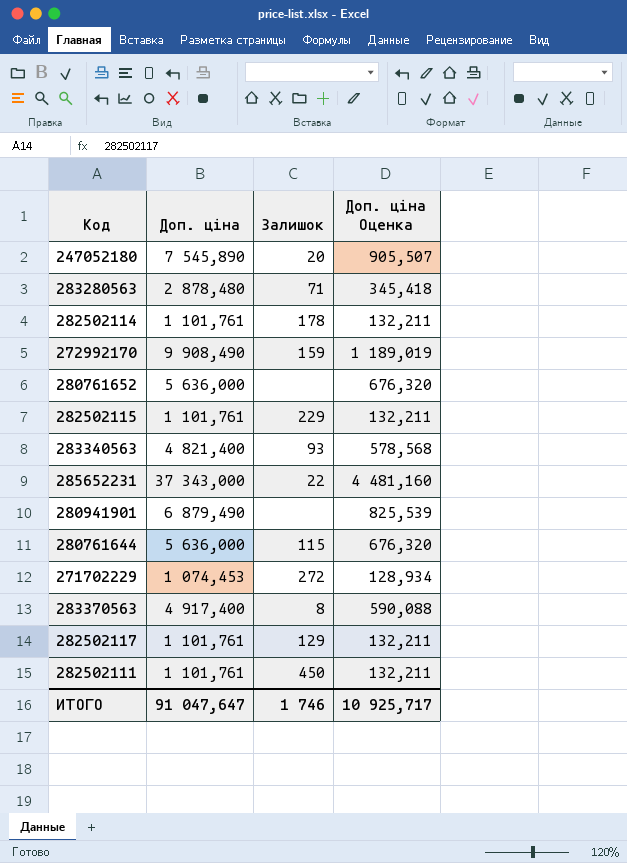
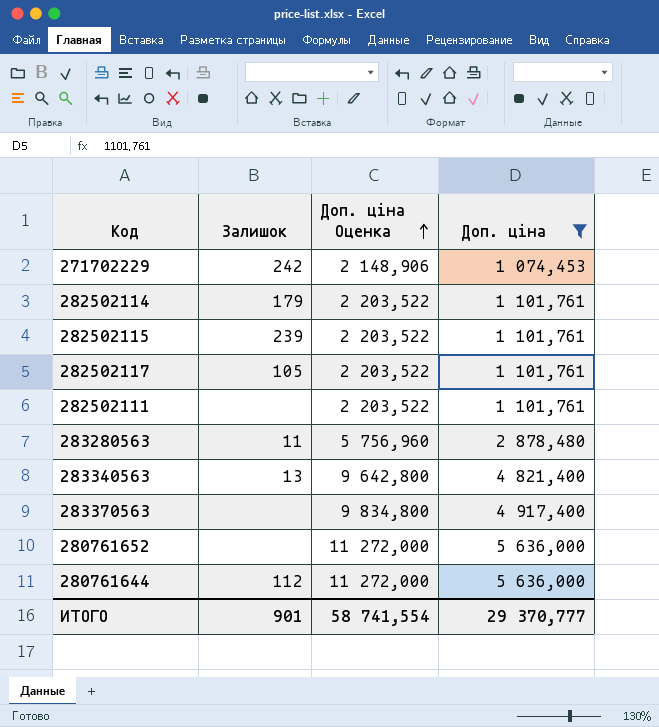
filter: none -> Доп. ціна <= 5 636,000
row order: none -> Доп. ціна Оценка ascending
column Доп. ціна Оценка | formula: [Доп. ціна] * 0,12 -> [Доп. ціна] * 2
column Доп. ціна | position: 2 -> 4
271702229 | Залишок: 272 -> 242
282502114 | Залишок: 178 -> 179
282502115 | Залишок: 229 -> 239
282502117 | Залишок: 129 -> 105
282502111 | Залишок: 450 -> none
283280563 | Залишок: 71 -> 11
283340563 | Залишок: 93 -> 13
283370563 | Залишок: 8 -> none
280761644 | Залишок: 115 -> 112
ИТОГО | Залишок: 1 746 -> 901
ИТОГО | Доп. ціна Оценка: 10 925,717 -> 58 741,554
ИТОГО | Доп. ціна: 91 047,647 -> 29 370,777

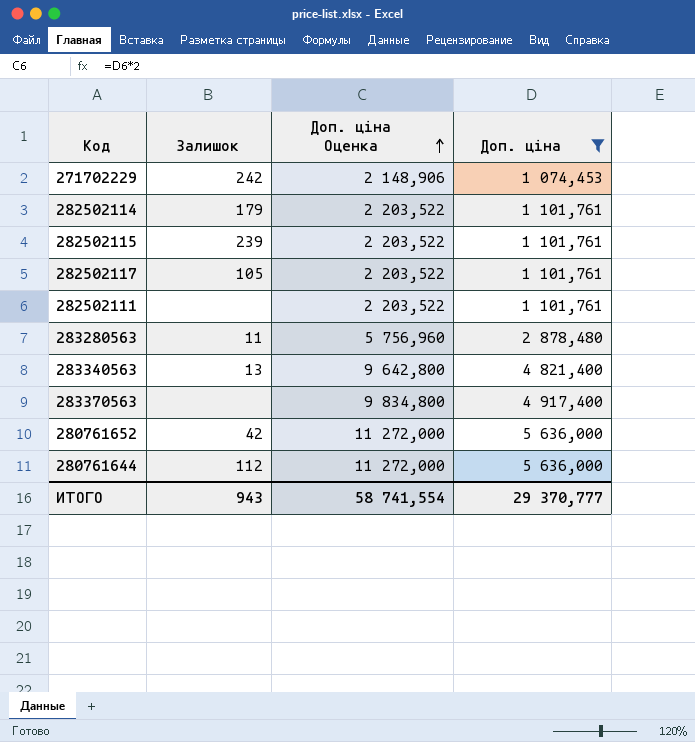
280761652 | Залишок: none -> 42
ИТОГО | Залишок: 901 -> 943

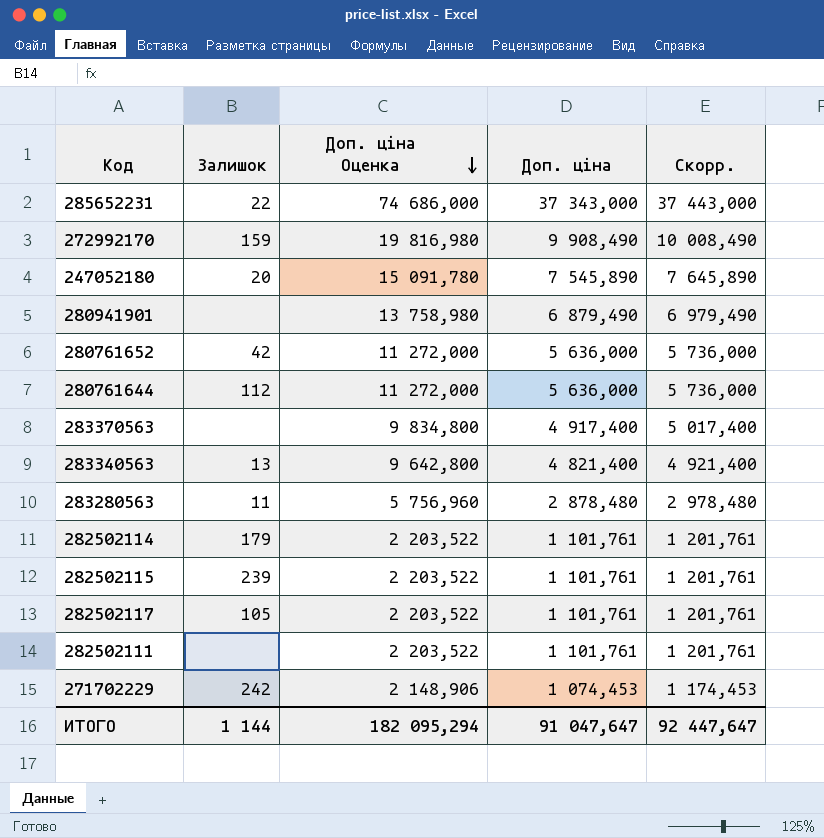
filter: Доп. ціна <= 5 636,000 -> none
row order: Доп. ціна Оценка ascending -> Доп. ціна Оценка descending
column Скорр. | formula: none -> [Доп. ціна] + 100
ИТОГО | Залишок: 943 -> 1 144
ИТОГО | Доп. ціна Оценка: 58 741,554 -> 182 095,294
ИТОГО | Доп. ціна: 29 370,777 -> 91 047,647

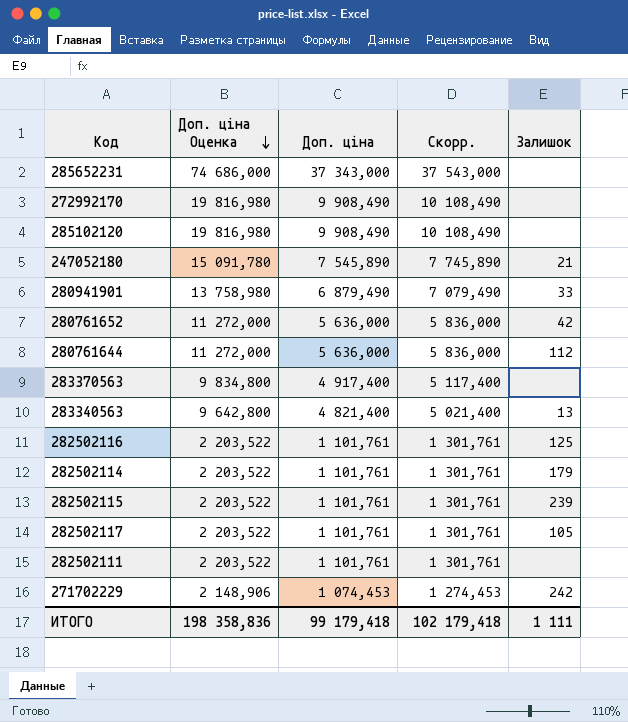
column Скорр. | formula: [Доп. ціна] + 100 -> [Доп. ціна] + 200
column Залишок | position: 2 -> 5
row 283280563: 11 | 5 756,960 | 2 878,480 | 2 978,480 -> none
285652231 | Залишок: 22 -> none
272992170 | Залишок: 159 -> none
row 285102120: none -> 19 816,980 | 9 908,490 | 10 108,490 | none
247052180 | Залишок: 20 -> 21
280941901 | Залишок: none -> 33
row 282502116: none -> 2 203,522 | 1 101,761 | 1 301,761 | 125
ИТОГО | Доп. ціна Оценка: 182 095,294 -> 198 358,836
ИТОГО | Доп. ціна: 91 047,647 -> 99 179,418
ИТОГО | Скорр.: 92 447,647 -> 102 179,418
ИТОГО | Залишок: 1 144 -> 1 111

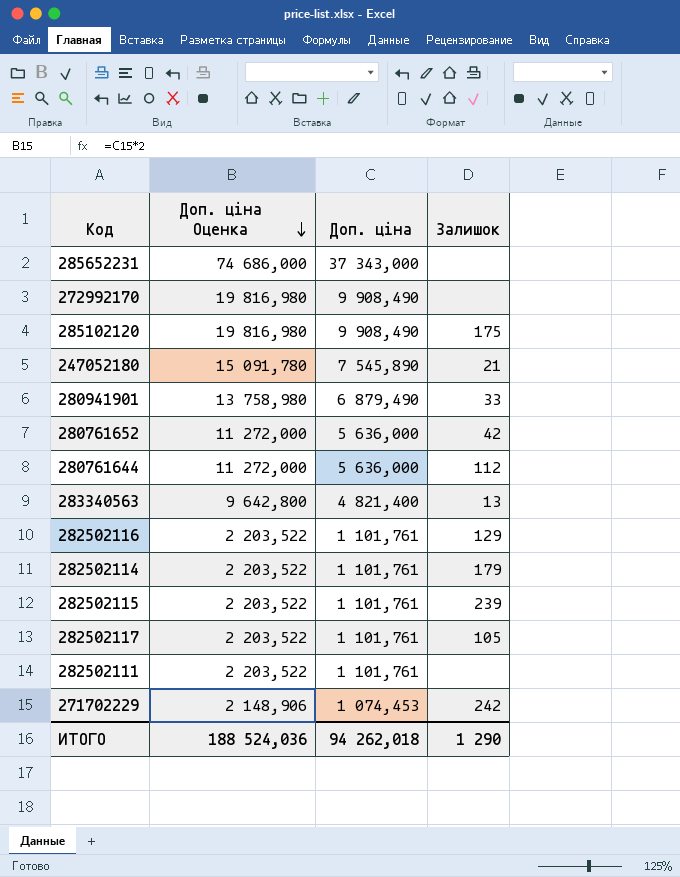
column Скорр. | formula: [Доп. ціна] + 200 -> none
row 283370563: 9 834,800 | 4 917,400 | 5 117,400 | none -> none
285102120 | Залишок: none -> 175
282502116 | Залишок: 125 -> 129
ИТОГО | Доп. ціна Оценка: 198 358,836 -> 188 524,036
ИТОГО | Доп. ціна: 99 179,418 -> 94 262,018
ИТОГО | Залишок: 1 111 -> 1 290

